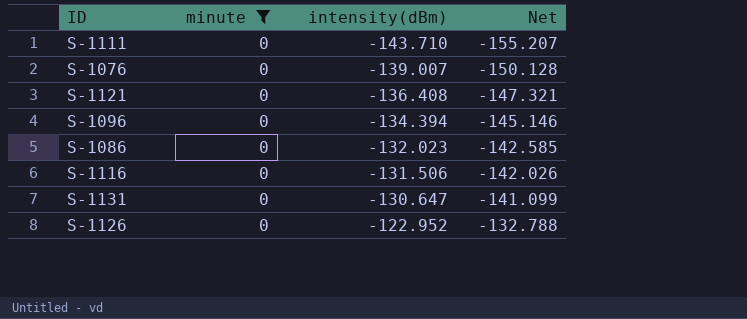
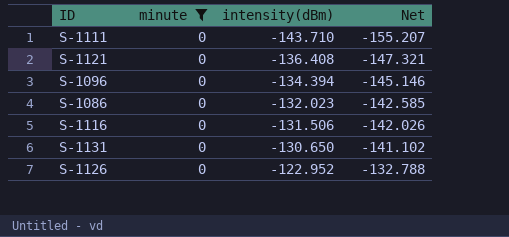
row S-1076: 0 | -139.007 | -150.128 -> none
S-1131 | intensity(dBm): -130.647 -> -130.650
S-1131 | Net: -141.099 -> -141.102

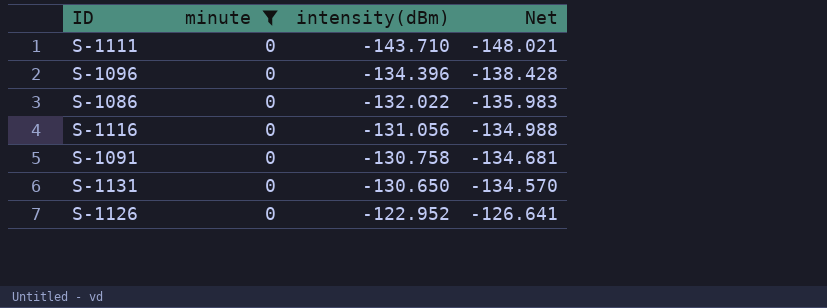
column Net | formula: [intensity(dBm)] * 1.08 -> [intensity(dBm)] * 1.03
row S-1121: 0 | -136.408 | -147.321 -> none
S-1096 | intensity(dBm): -134.394 -> -134.396
S-1086 | intensity(dBm): -132.023 -> -132.022
S-1116 | intensity(dBm): -131.506 -> -131.056
row S-1091: none -> 0 | -130.758 | -134.681

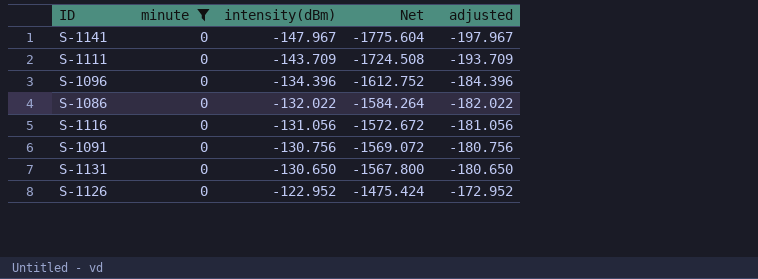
column Net | formula: [intensity(dBm)] * 1.03 -> [intensity(dBm)] * 12
column adjusted | formula: none -> [intensity(dBm)] - 50
row S-1141: none -> 0 | -147.967 | -1775.604 | -197.967
S-1111 | intensity(dBm): -143.710 -> -143.709
S-1091 | intensity(dBm): -130.758 -> -130.756

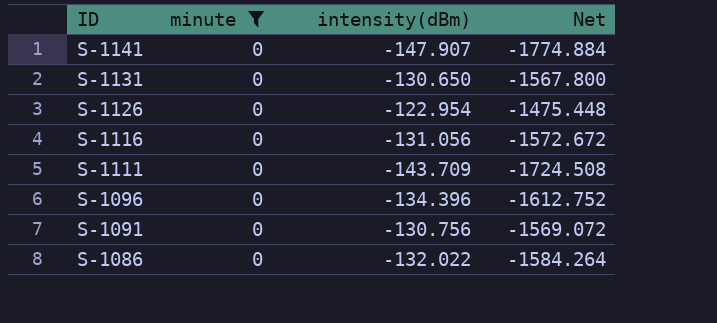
row order: intensity(dBm) ascending -> ID descending
column adjusted | formula: [intensity(dBm)] - 50 -> none
S-1141 | intensity(dBm): -147.967 -> -147.907
S-1141 | Net: -1775.604 -> -1774.884
S-1126 | intensity(dBm): -122.952 -> -122.954
S-1126 | Net: -1475.424 -> -1475.448

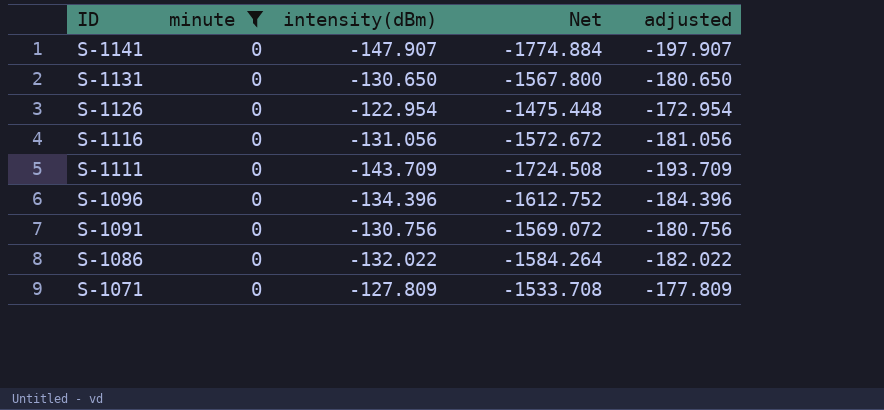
column adjusted | formula: none -> [intensity(dBm)] - 50
row S-1071: none -> 0 | -127.809 | -1533.708 | -177.809

